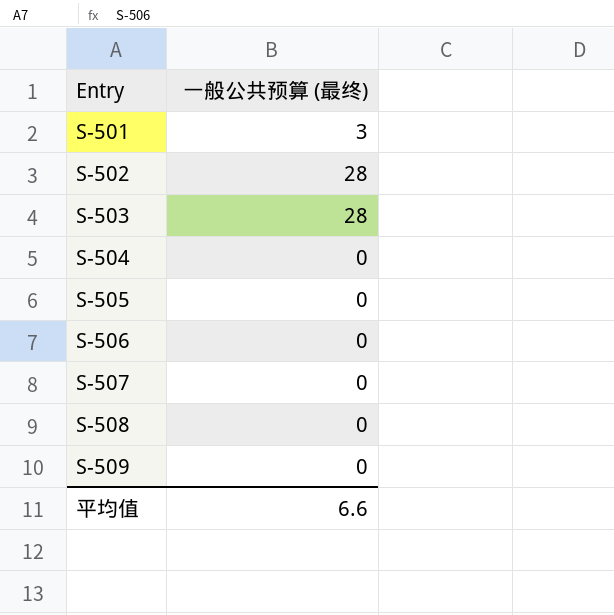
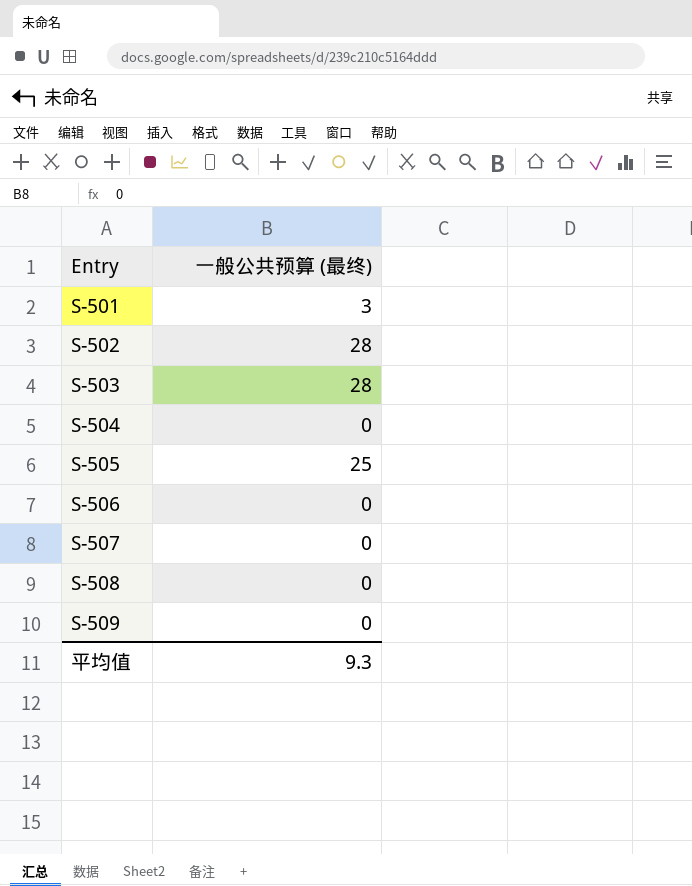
S-505 | 一般公共预算 (最终): 0 -> 25
平均值 | 一般公共预算 (最终): 6.6 -> 9.3

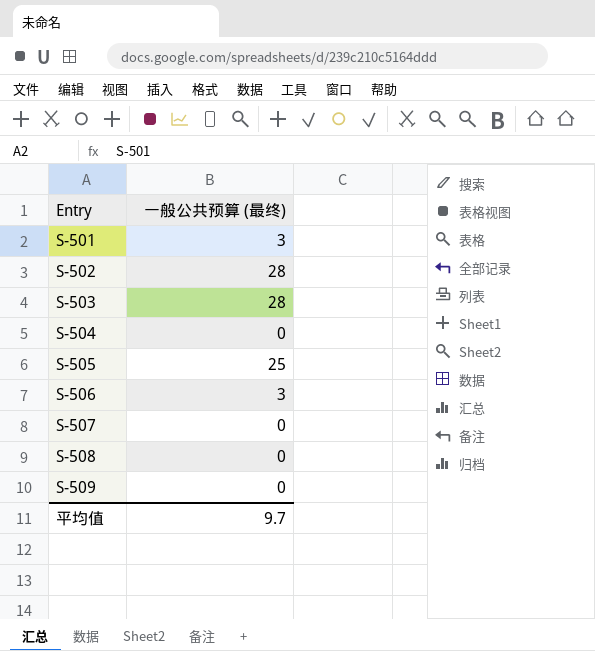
S-506 | 一般公共预算 (最终): 0 -> 3
平均值 | 一般公共预算 (最终): 9.3 -> 9.7

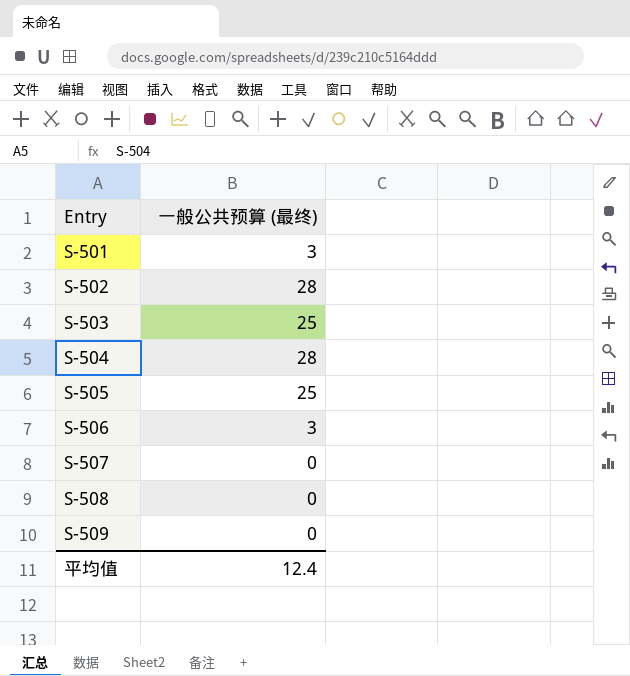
S-503 | 一般公共预算 (最终): 28 -> 25
S-504 | 一般公共预算 (最终): 0 -> 28
平均值 | 一般公共预算 (最终): 9.7 -> 12.4

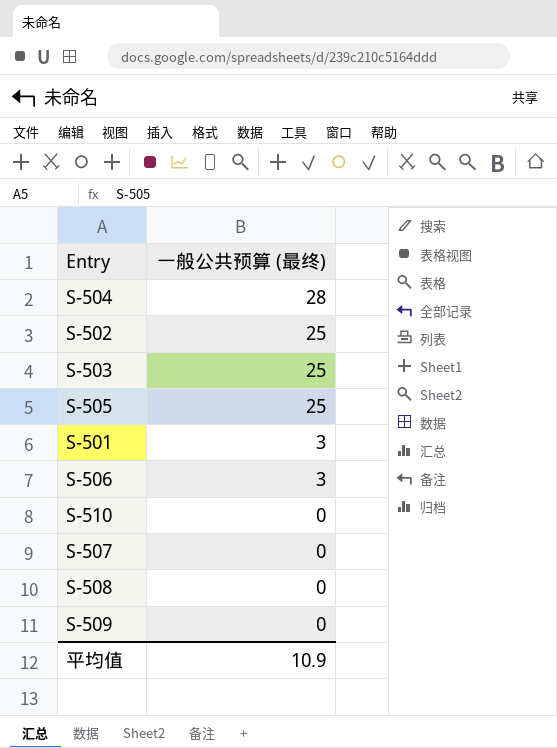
row order: Entry ascending -> 一般公共预算 (最终) descending
S-502 | 一般公共预算 (最终): 28 -> 25
row S-510: none -> 0
平均值 | 一般公共预算 (最终): 12.4 -> 10.9

